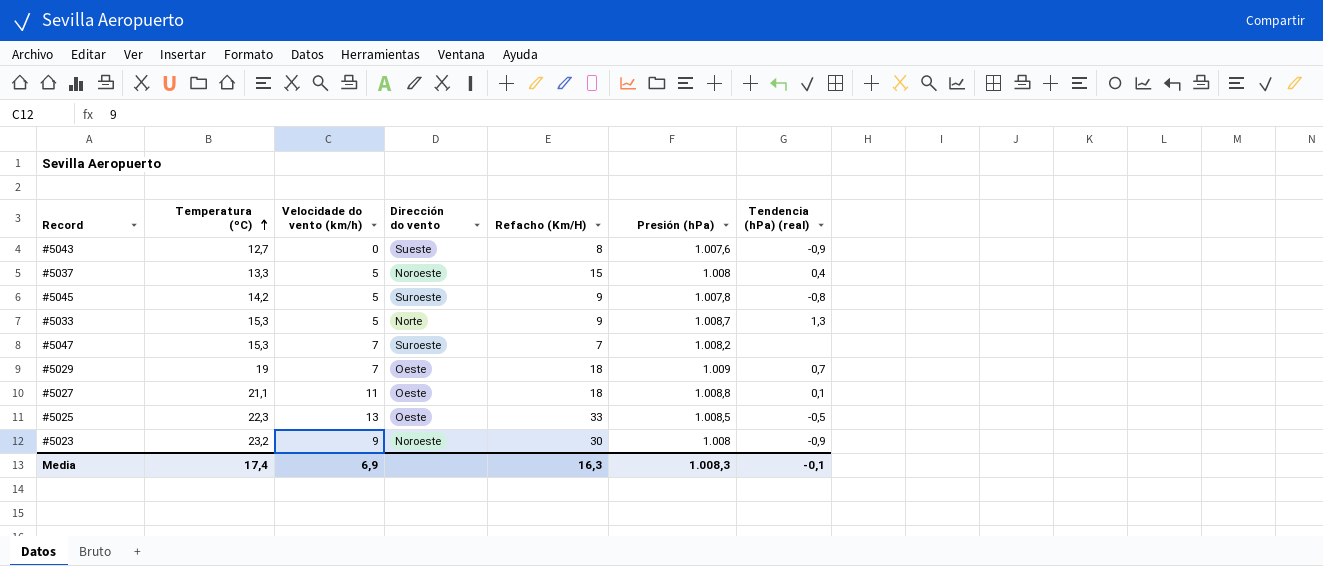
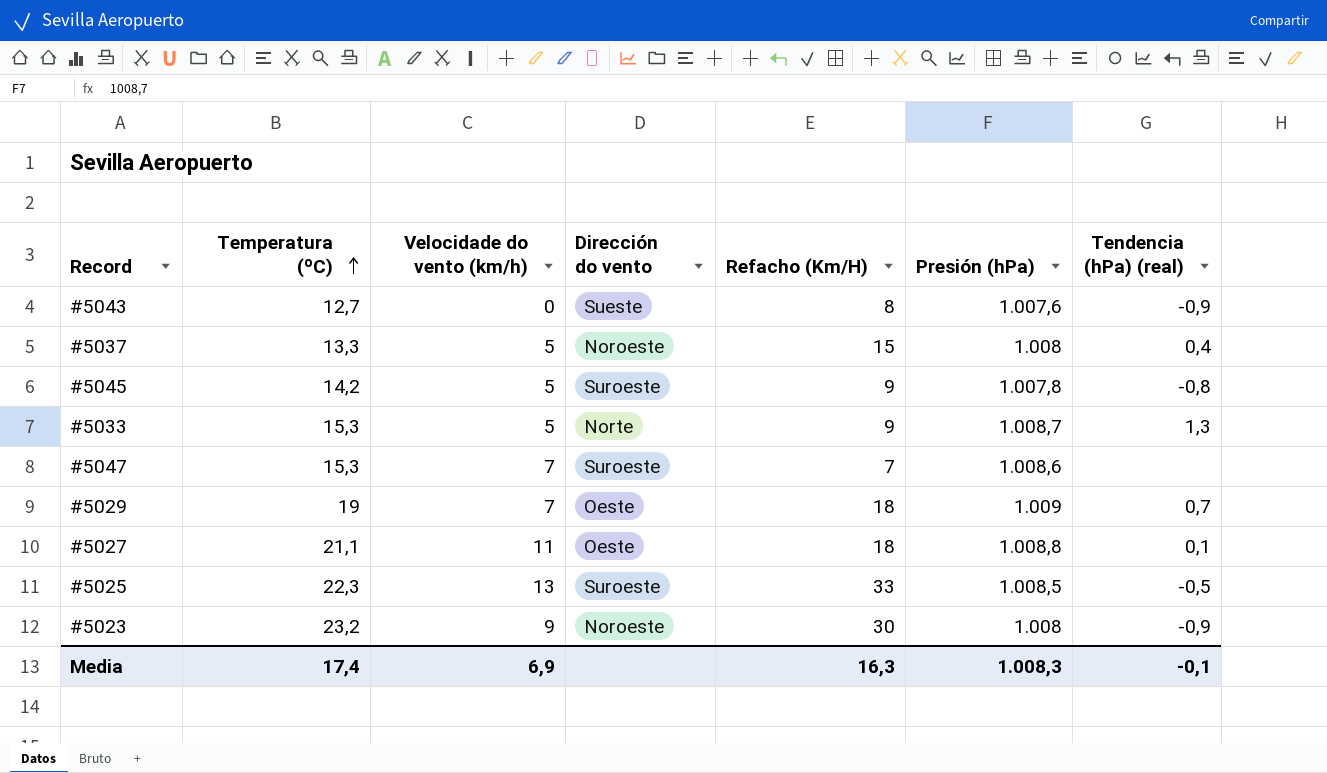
#5047 | Presión (hPa): 1.008,2 -> 1.008,6
#5025 | Dirección do vento: Oeste -> Suroeste

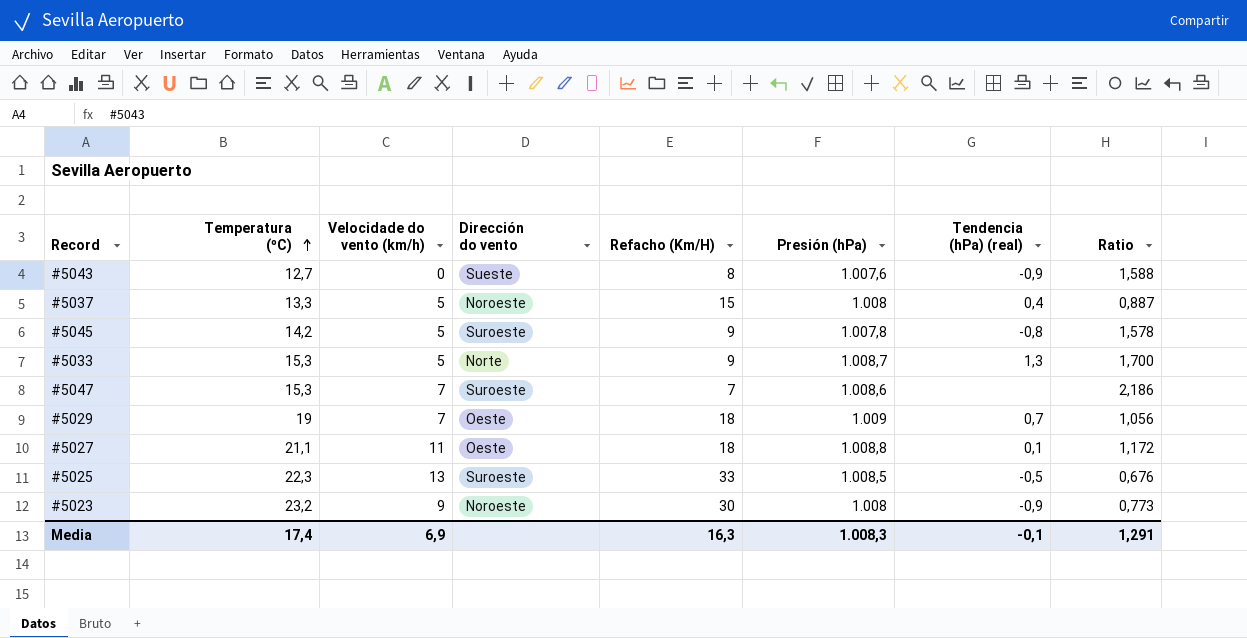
column Ratio | formula: none -> [Temperatura (ºC)] / [Refacho (Km/H)]

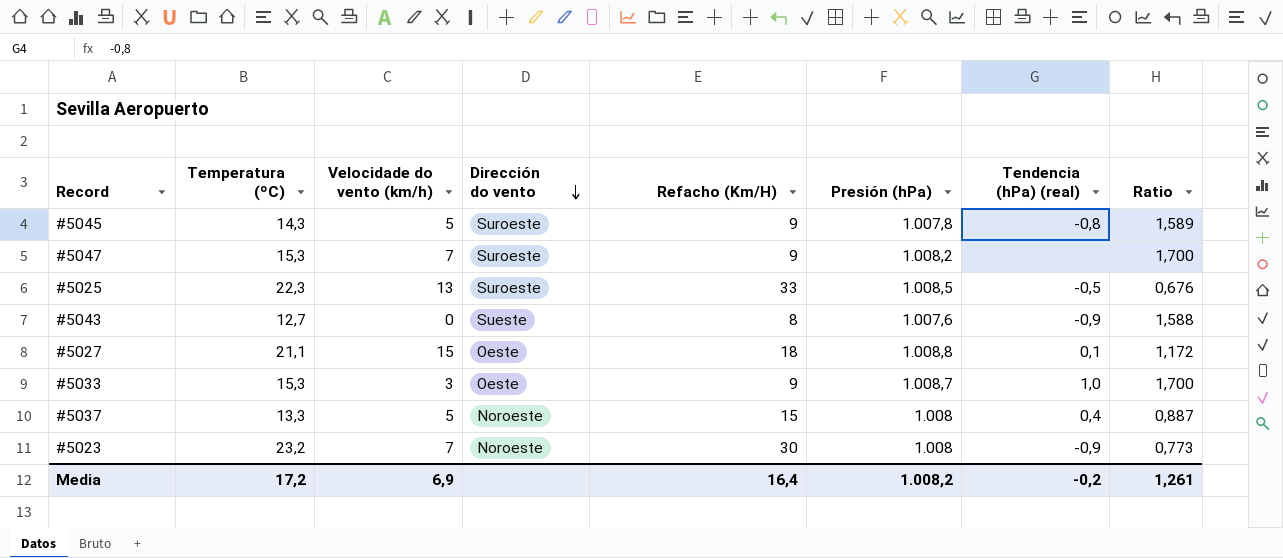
row order: Temperatura (ºC) ascending -> Dirección do vento descending
row #5029: 19 | 7 | Oeste | 18 | 1.009 | 0,7 | 1,056 -> none
#5045 | Temperatura (ºC): 14,2 -> 14,3
#5045 | Ratio: 1,578 -> 1,589
#5047 | Refacho (Km/H): 7 -> 9
#5047 | Presión (hPa): 1.008,6 -> 1.008,2
#5047 | Ratio: 2,186 -> 1,700
#5027 | Velocidade do vento (km/h): 11 -> 15
#5033 | Velocidade do vento (km/h): 5 -> 3
#5033 | Dirección do vento: Norte -> Oeste
#5033 | Tendencia (hPa) (real): 1,3 -> 1,0
#5023 | Velocidade do vento (km/h): 9 -> 7
Media | Temperatura (ºC): 17,4 -> 17,2
Media | Refacho (Km/H): 16,3 -> 16,4
Media | Presión (hPa): 1.008,3 -> 1.008,2
Media | Tendencia (hPa) (real): -0,1 -> -0,2
Media | Ratio: 1,291 -> 1,261

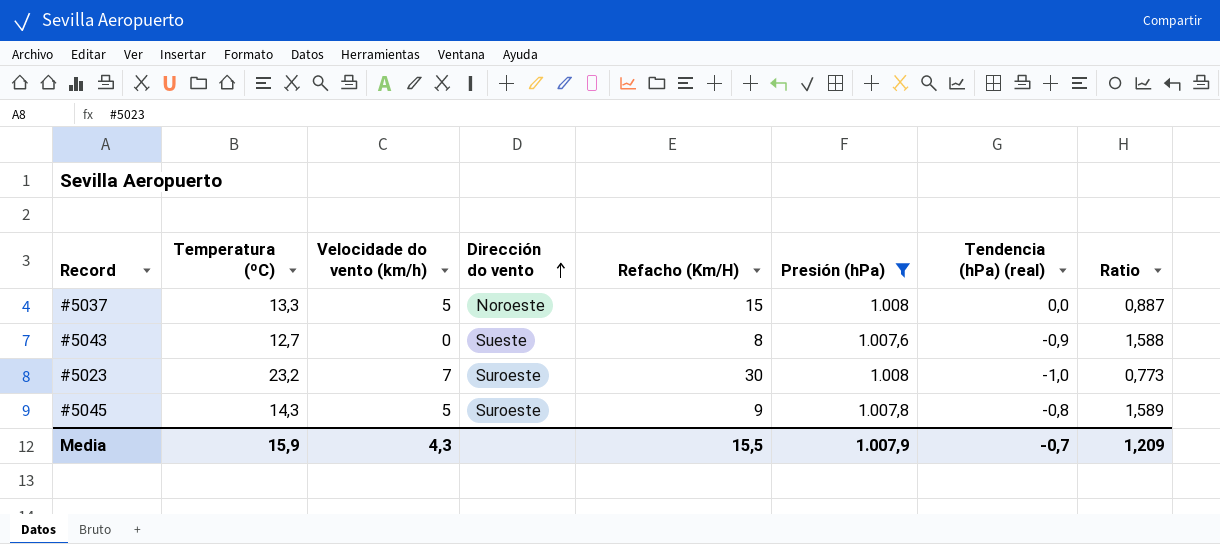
filter: none -> Presión (hPa) <= 1.008
row order: Dirección do vento descending -> Dirección do vento ascending
#5037 | Tendencia (hPa) (real): 0,4 -> 0,0
#5023 | Dirección do vento: Noroeste -> Suroeste
#5023 | Tendencia (hPa) (real): -0,9 -> -1,0
Media | Temperatura (ºC): 17,2 -> 15,9
Media | Velocidade do vento (km/h): 6,9 -> 4,3
Media | Refacho (Km/H): 16,4 -> 15,5
Media | Presión (hPa): 1.008,2 -> 1.007,9
Media | Tendencia (hPa) (real): -0,2 -> -0,7
Media | Ratio: 1,261 -> 1,209

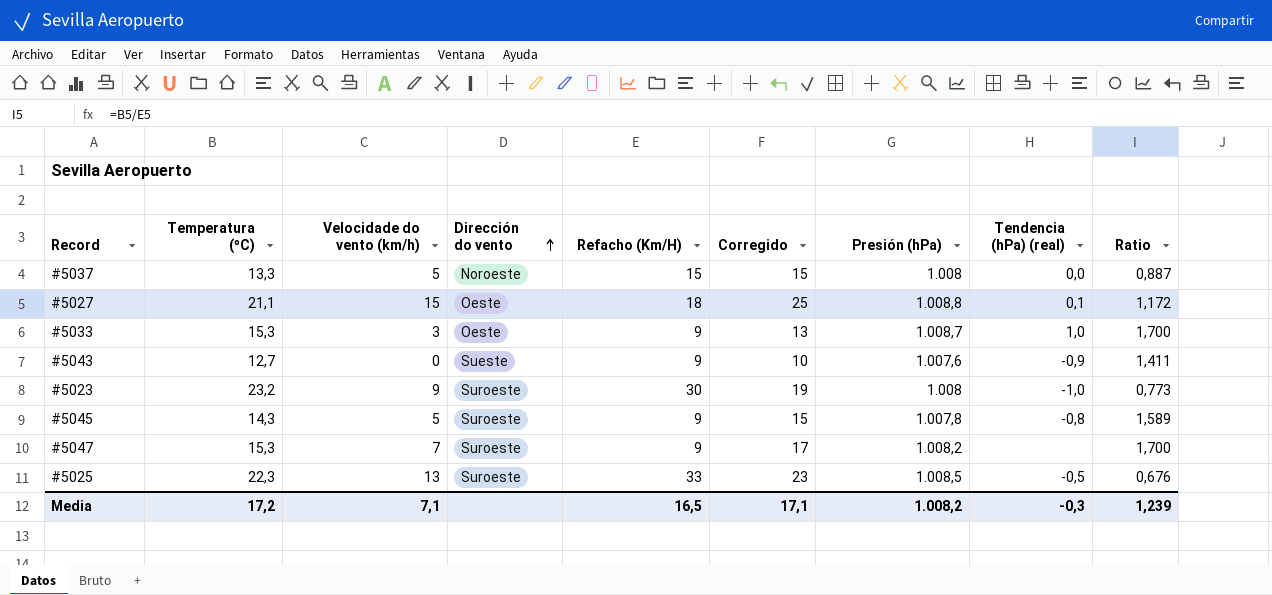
filter: Presión (hPa) <= 1.008 -> none
column Corregido | formula: none -> [Velocidade do vento (km/h)] + 10
#5043 | Refacho (Km/H): 8 -> 9
#5043 | Ratio: 1,588 -> 1,411
#5023 | Velocidade do vento (km/h): 7 -> 9
Media | Temperatura (ºC): 15,9 -> 17,2
Media | Velocidade do vento (km/h): 4,3 -> 7,1
Media | Refacho (Km/H): 15,5 -> 16,5
Media | Presión (hPa): 1.007,9 -> 1.008,2
Media | Tendencia (hPa) (real): -0,7 -> -0,3
Media | Ratio: 1,209 -> 1,239

